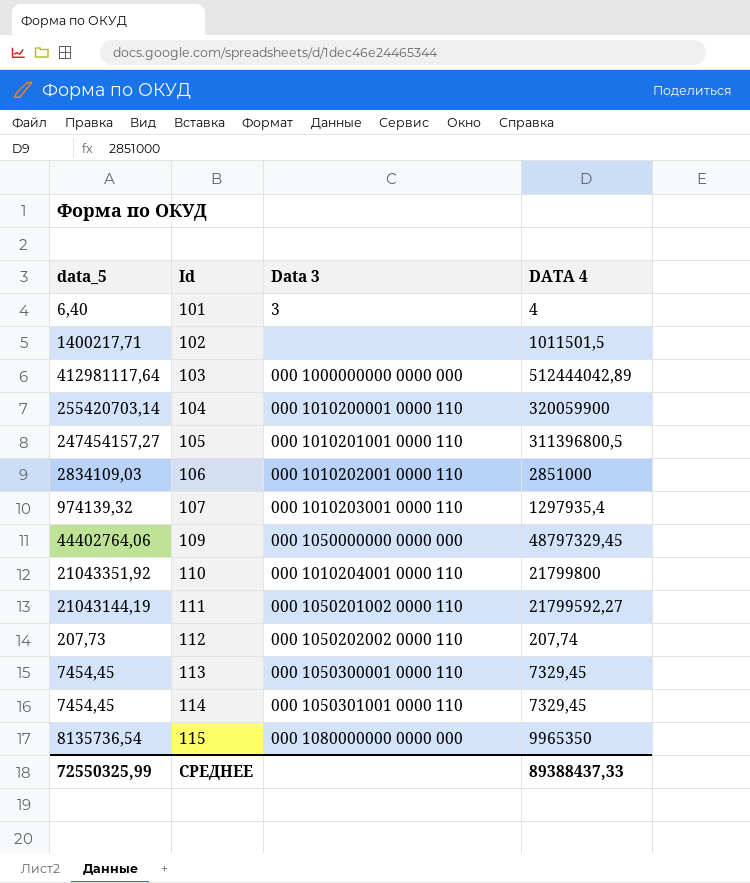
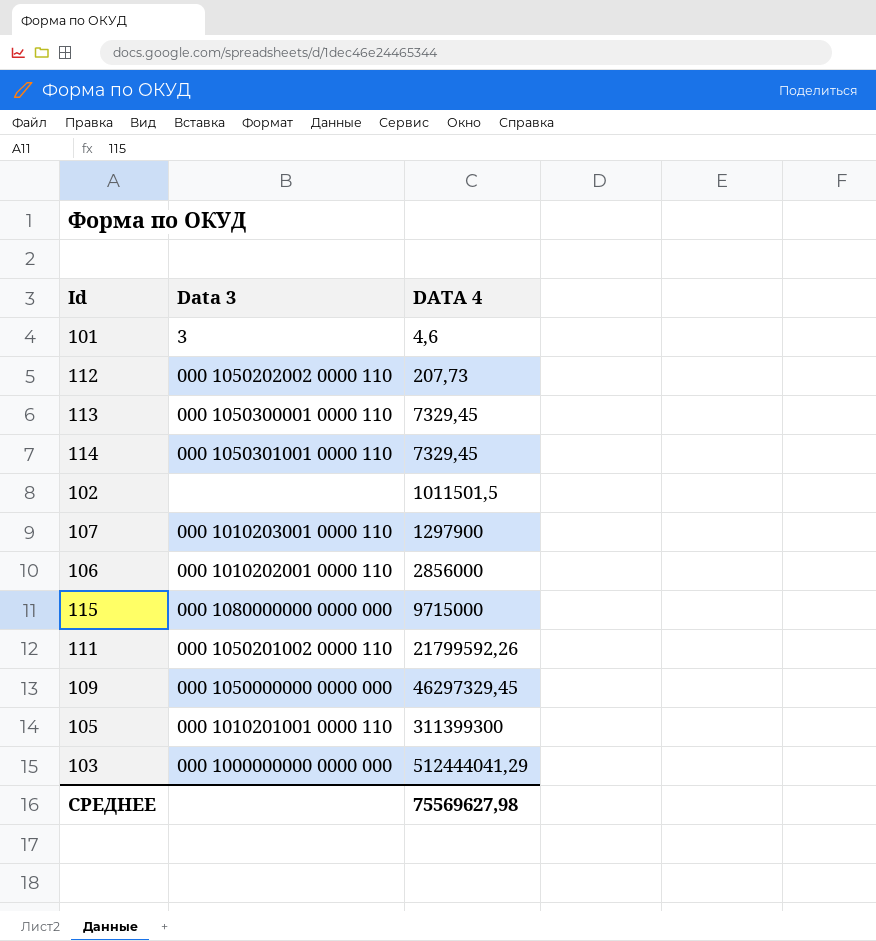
row order: Id ascending -> DATA 4 ascending
column data_5 | position: 1 -> none
row 104: 255420703,14 | 000 1010200001 0000 110 | 320059900 -> none
row 110: 21043351,92 | 000 1010204001 0000 110 | 21799800 -> none
101 | DATA 4: 4 -> 4,6
112 | DATA 4: 207,74 -> 207,73
107 | DATA 4: 1297935,4 -> 1297900
106 | DATA 4: 2851000 -> 2856000
115 | DATA 4: 9965350 -> 9715000
111 | DATA 4: 21799592,27 -> 21799592,26
109 | DATA 4: 48797329,45 -> 46297329,45
105 | DATA 4: 311396800,5 -> 311399300
103 | DATA 4: 512444042,89 -> 512444041,29
СРЕДНЕЕ | DATA 4: 89388437,33 -> 75569627,98

